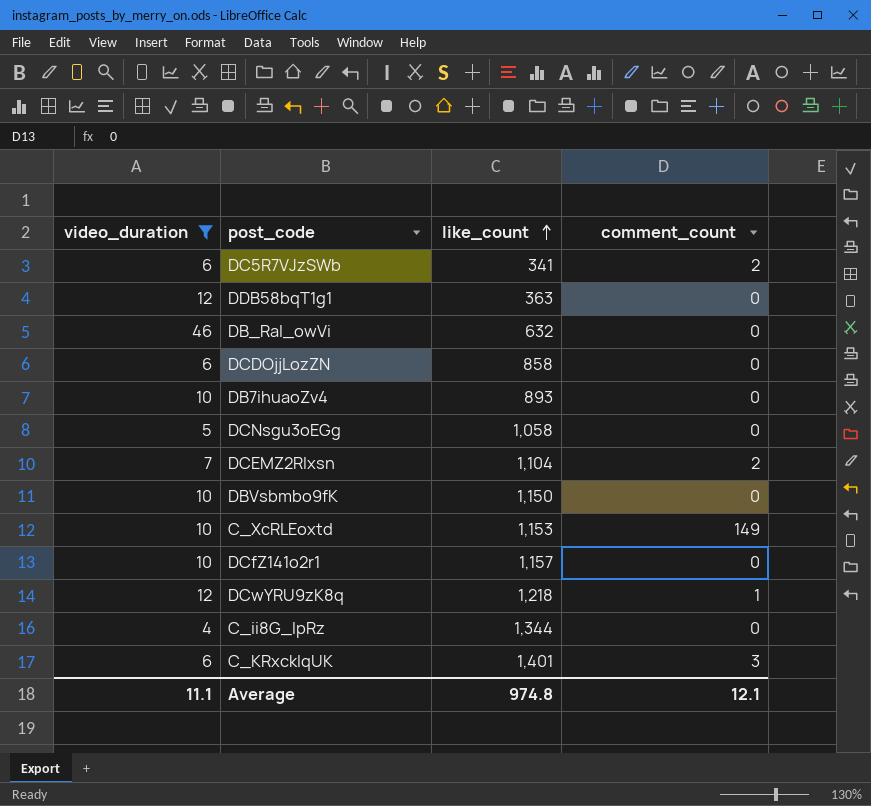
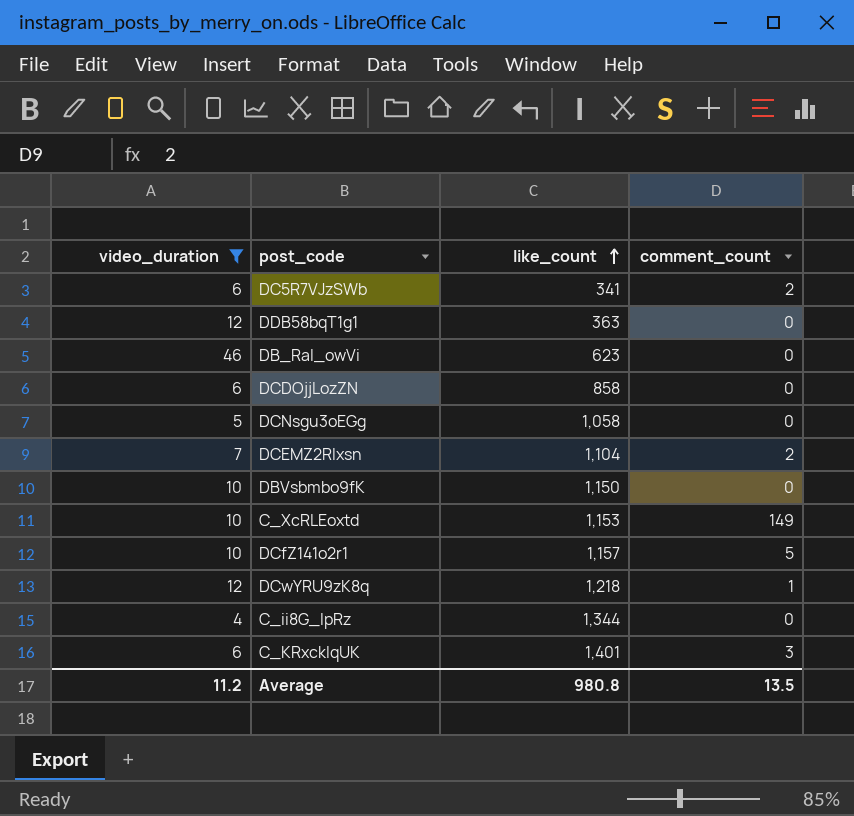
row DB7ihuaoZv4: 10 | 893 | 0 -> none
DB_Ral_owVi | like_count: 632 -> 623
DCfZ141o2r1 | comment_count: 0 -> 5
Average | video_duration: 11.1 -> 11.2
Average | like_count: 974.8 -> 980.8
Average | comment_count: 12.1 -> 13.5

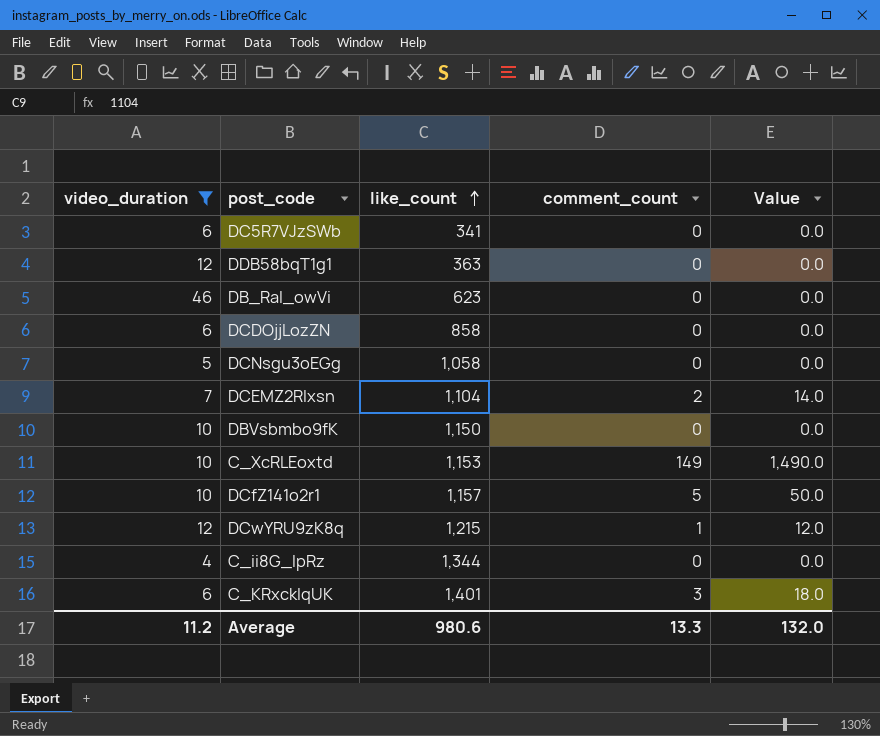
column Value | formula: none -> [video_duration] * [comment_count]
DC5R7VJzSWb | comment_count: 2 -> 0
DCwYRU9zK8q | like_count: 1,218 -> 1,215
Average | like_count: 980.8 -> 980.6
Average | comment_count: 13.5 -> 13.3

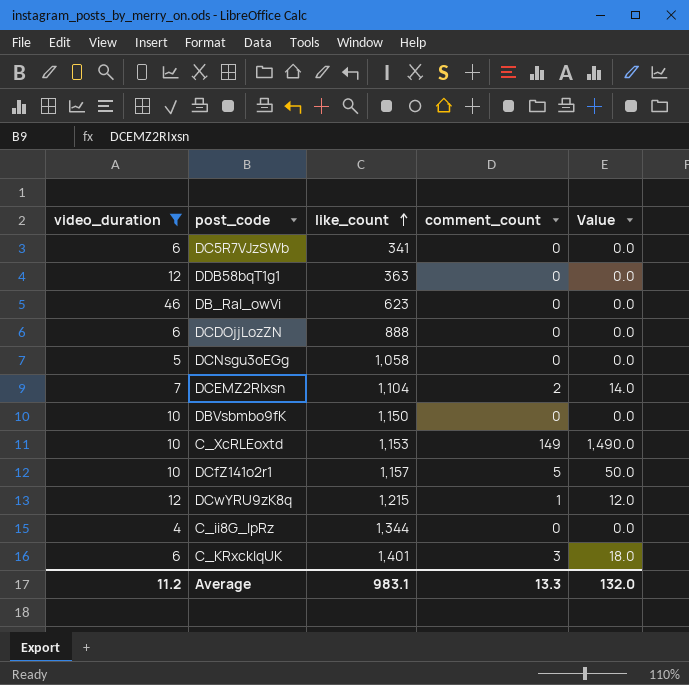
DCDOjjLozZN | like_count: 858 -> 888
Average | like_count: 980.6 -> 983.1

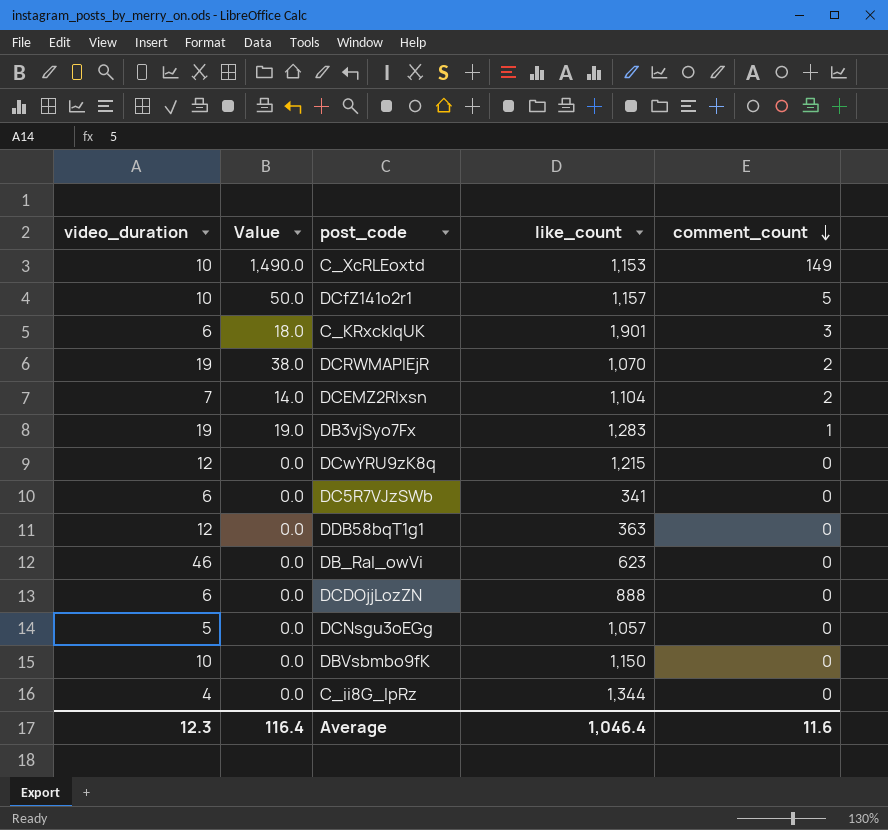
filter: video_duration != 19 -> none
row order: like_count ascending -> comment_count descending
column Value | position: 5 -> 2
C_KRxckIqUK | like_count: 1,401 -> 1,901
DCwYRU9zK8q | Value: 12.0 -> 0.0
DCwYRU9zK8q | comment_count: 1 -> 0
DCNsgu3oEGg | like_count: 1,058 -> 1,057
Average | video_duration: 11.2 -> 12.3
Average | Value: 132.0 -> 116.4
Average | like_count: 983.1 -> 1,046.4
Average | comment_count: 13.3 -> 11.6

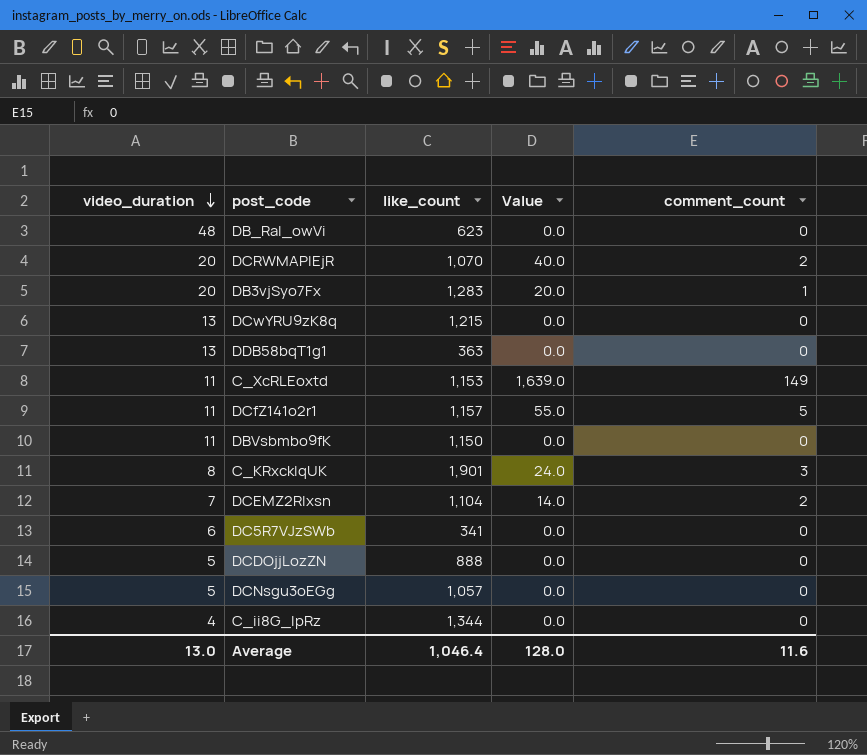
row order: comment_count descending -> video_duration descending
column Value | position: 2 -> 4
DB_Ral_owVi | video_duration: 46 -> 48
DCRWMAPIEjR | video_duration: 19 -> 20
DCRWMAPIEjR | Value: 38.0 -> 40.0
DB3vjSyo7Fx | video_duration: 19 -> 20
DB3vjSyo7Fx | Value: 19.0 -> 20.0
DCwYRU9zK8q | video_duration: 12 -> 13
DDB58bqT1g1 | video_duration: 12 -> 13
C_XcRLEoxtd | video_duration: 10 -> 11
C_XcRLEoxtd | Value: 1,490.0 -> 1,639.0
DCfZ141o2r1 | video_duration: 10 -> 11
DCfZ141o2r1 | Value: 50.0 -> 55.0
DBVsbmbo9fK | video_duration: 10 -> 11
C_KRxckIqUK | video_duration: 6 -> 8
C_KRxckIqUK | Value: 18.0 -> 24.0
DCDOjjLozZN | video_duration: 6 -> 5
Average | video_duration: 12.3 -> 13.0
Average | Value: 116.4 -> 128.0

